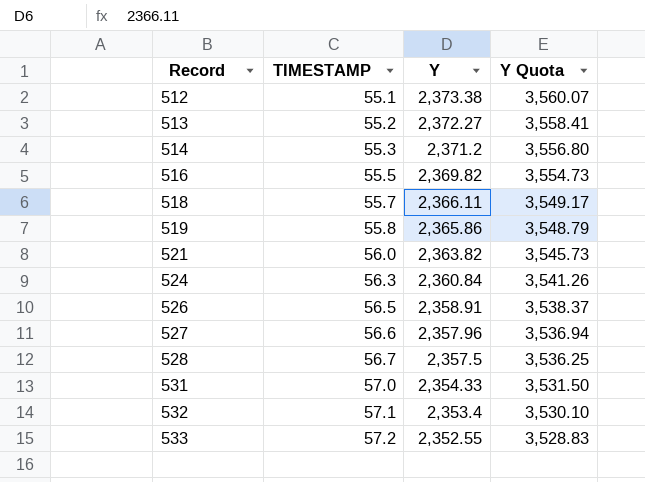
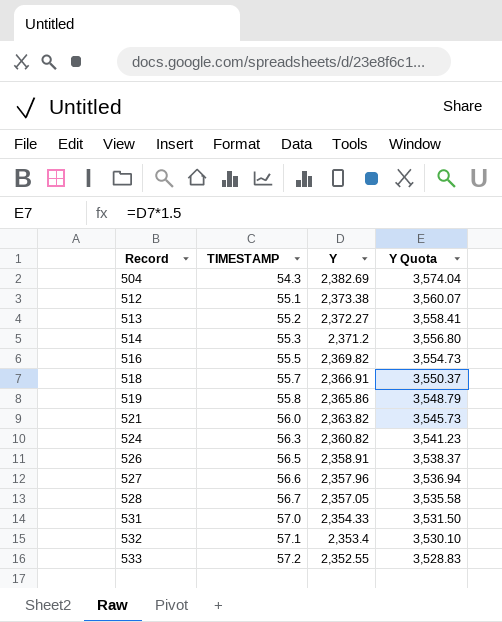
row 504: none -> 54.3 | 2,382.69 | 3,574.04
518 | Y: 2,366.11 -> 2,366.91
518 | Y Quota: 3,549.17 -> 3,550.37
524 | Y: 2,360.84 -> 2,360.82
524 | Y Quota: 3,541.26 -> 3,541.23
528 | Y: 2,357.5 -> 2,357.05
528 | Y Quota: 3,536.25 -> 3,535.58

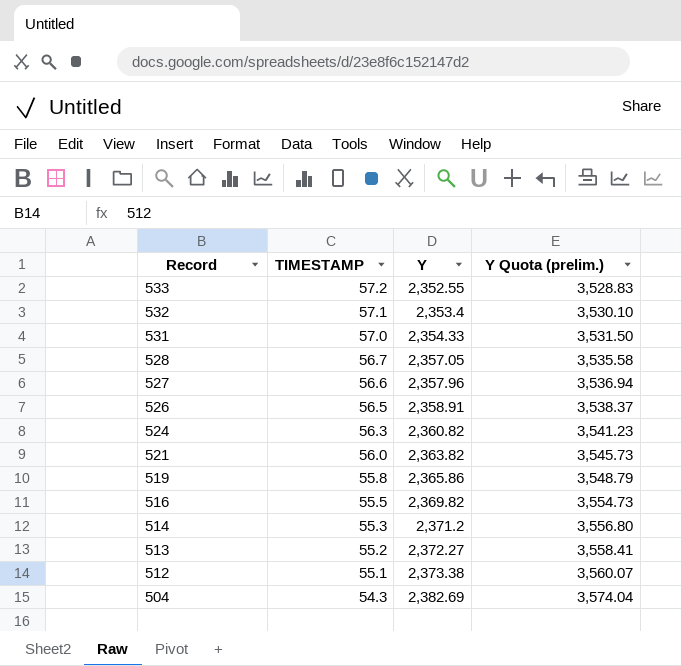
row order: Record ascending -> Record descending
column name: Y Quota -> Y Quota (prelim.)
row 518: 55.7 | 2,366.91 | 3,550.37 -> none

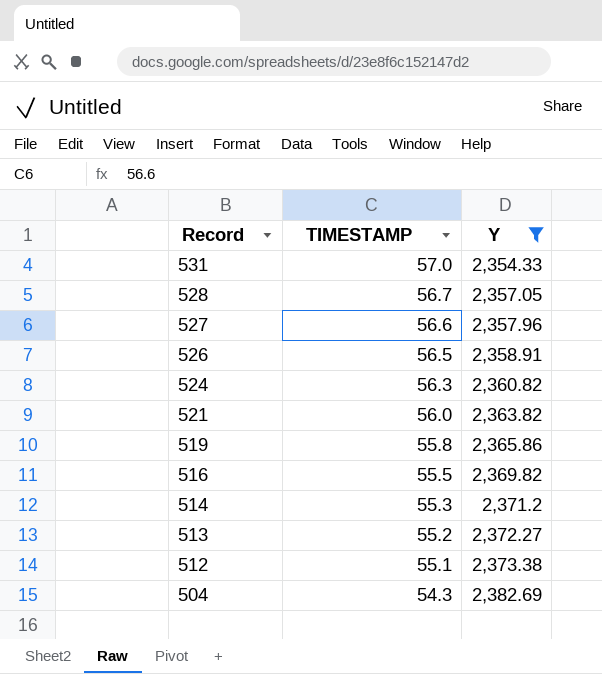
filter: none -> Y >= 2,354.33
column Y Quota (prelim.) | formula: [Y] * 1.5 -> none

